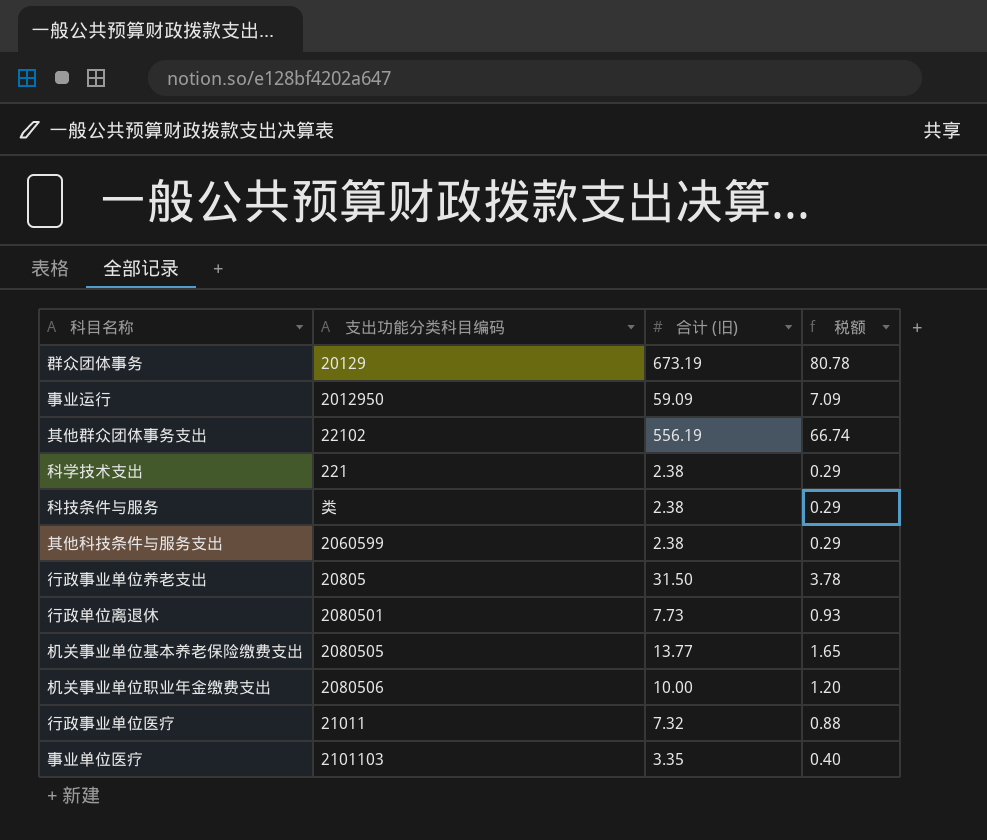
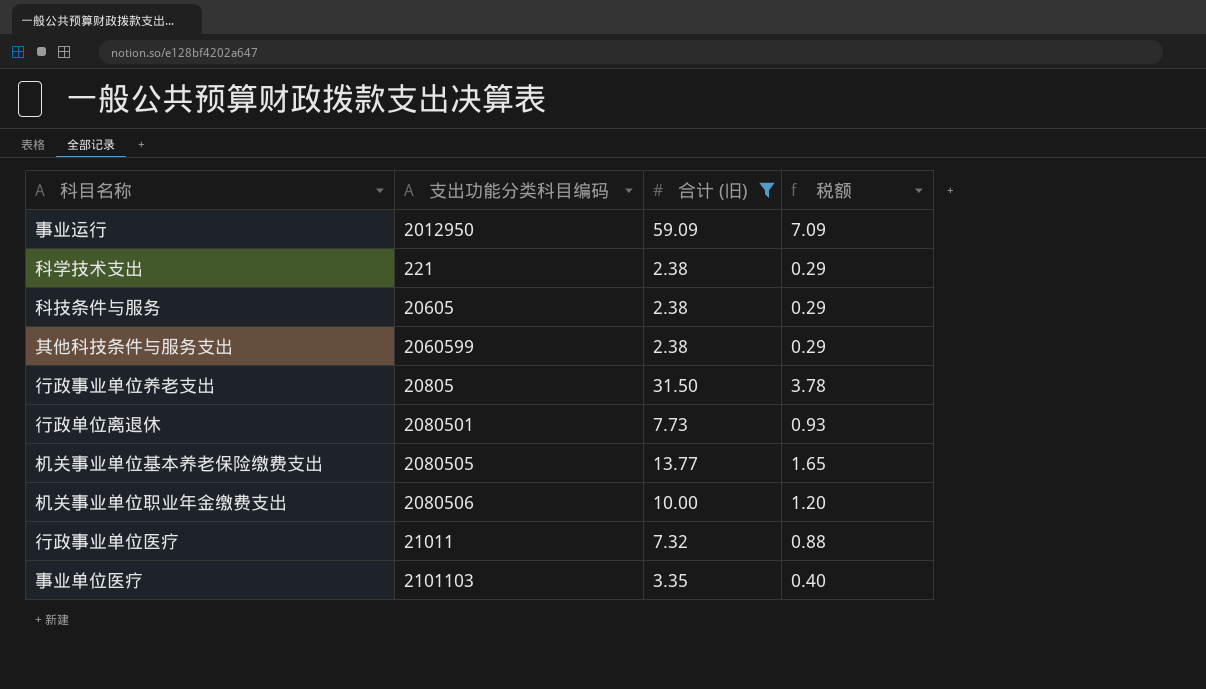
filter: none -> 合计 (旧) <= 59.09
科技条件与服务 | 支出功能分类科目编码: 类 -> 20605

